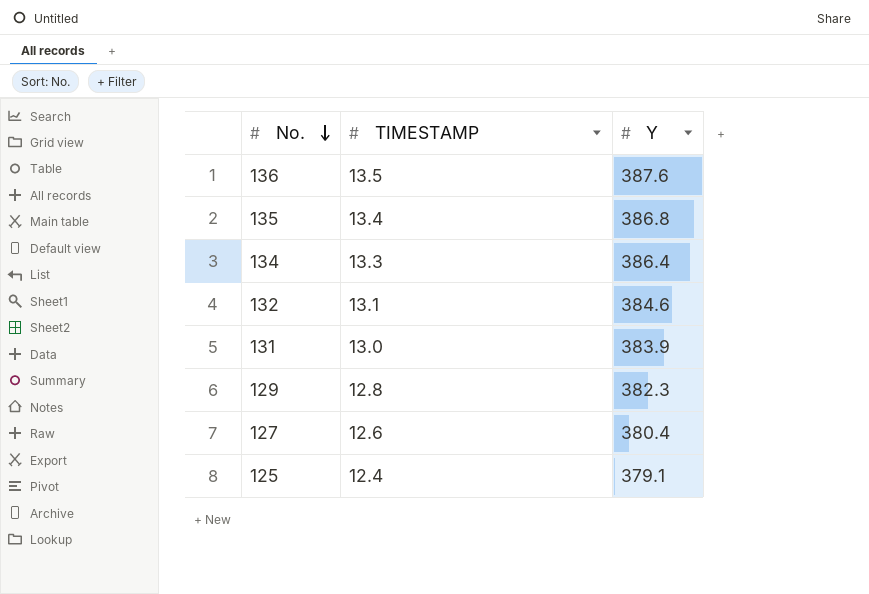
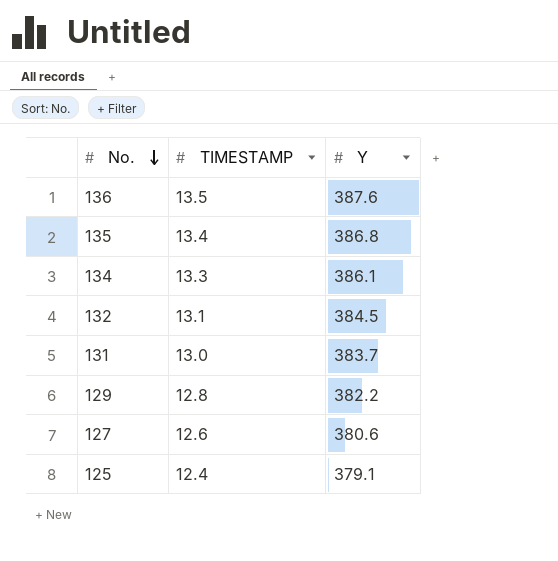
134 | Y: 386.4 -> 386.1
132 | Y: 384.6 -> 384.5
131 | Y: 383.9 -> 383.7
129 | Y: 382.3 -> 382.2
127 | Y: 380.4 -> 380.6

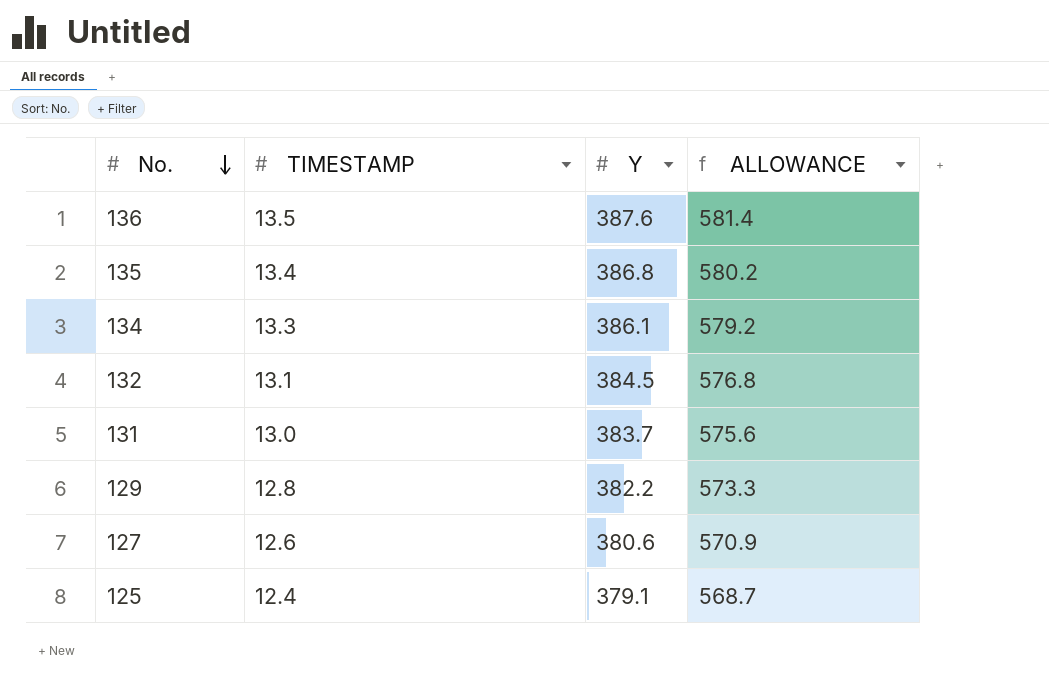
column ALLOWANCE | formula: none -> [Y] * 1.5

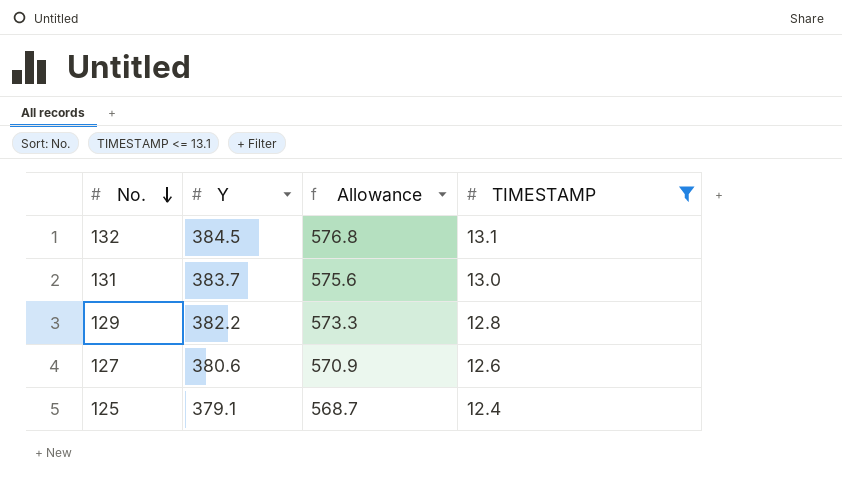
filter: none -> TIMESTAMP <= 13.1
column name: ALLOWANCE -> Allowance
column TIMESTAMP | position: 2 -> 4

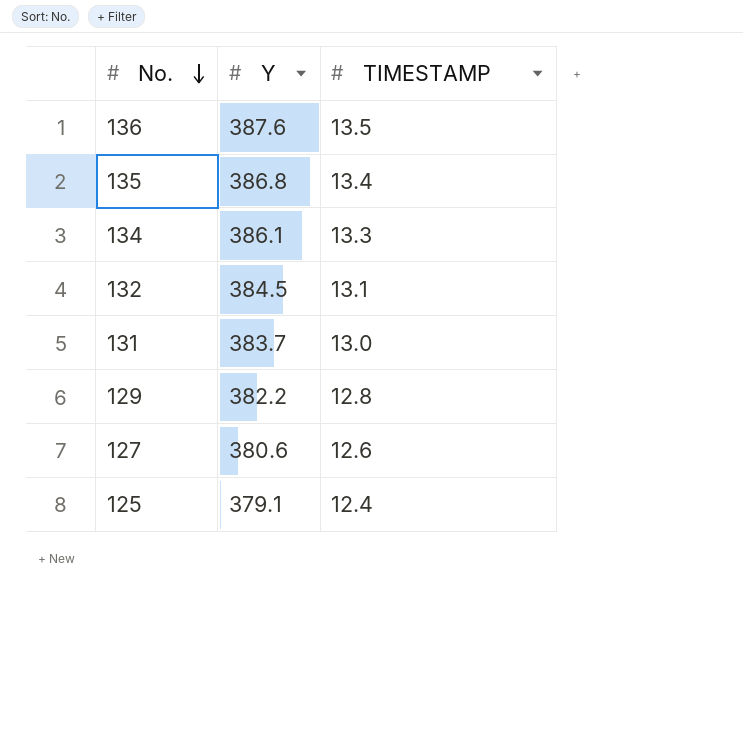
filter: TIMESTAMP <= 13.1 -> none
column Allowance | formula: [Y] * 1.5 -> none

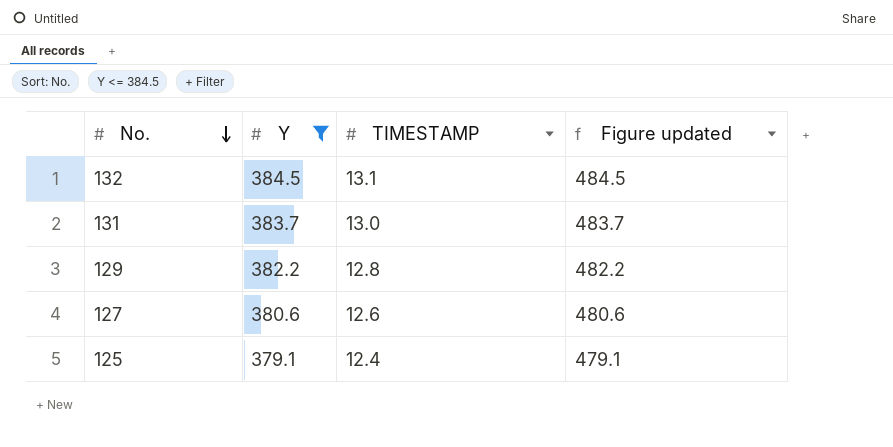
filter: none -> Y <= 384.5
column Figure updated | formula: none -> [Y] + 100

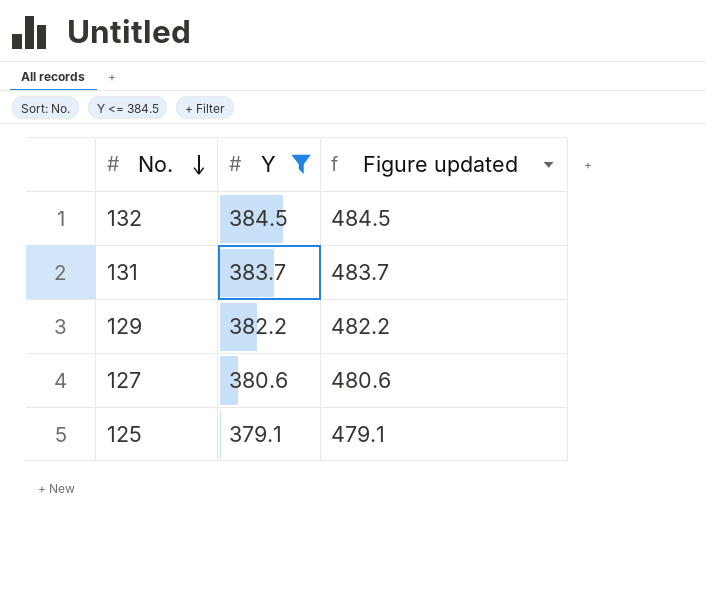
column TIMESTAMP | position: 3 -> none

